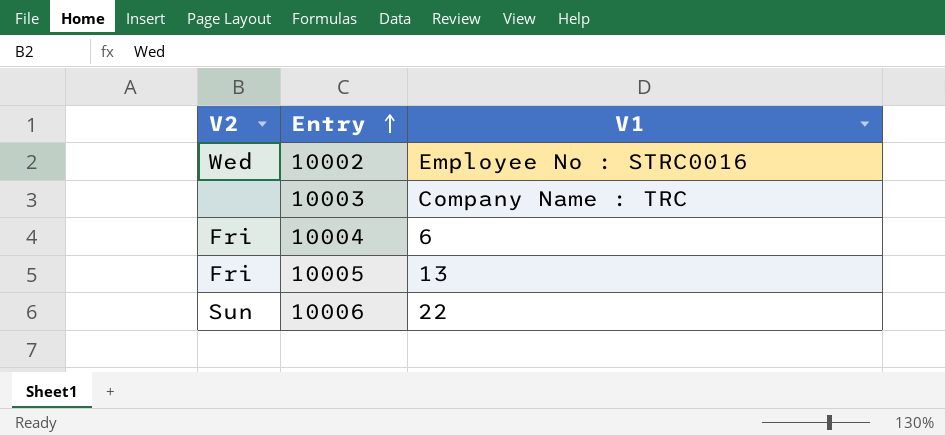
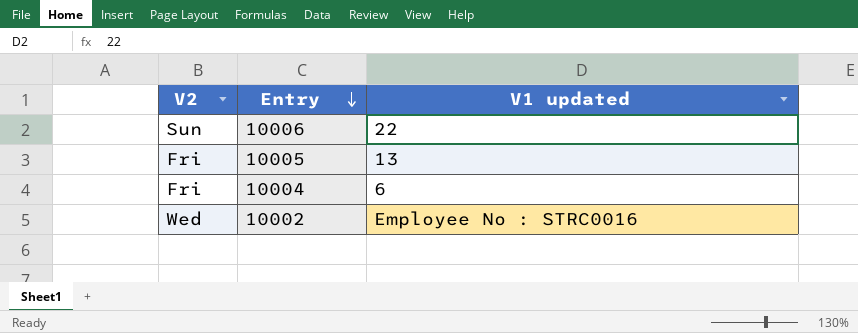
row order: Entry ascending -> Entry descending
column name: V1 -> V1 updated
row 10003: none | Company Name : TRC -> none

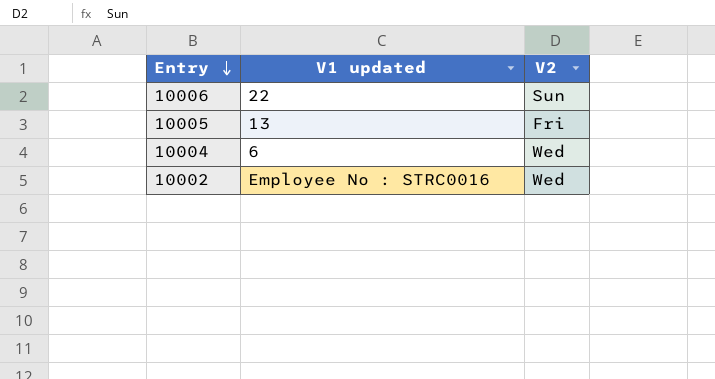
column V2 | position: 1 -> 3
10004 | V2: Fri -> Wed

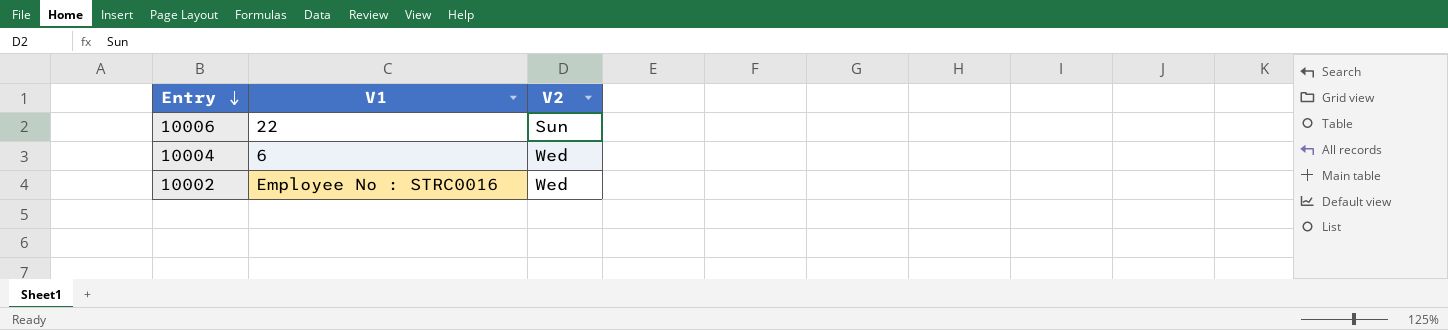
column name: V1 updated -> V1
row 10005: 13 | Fri -> none

